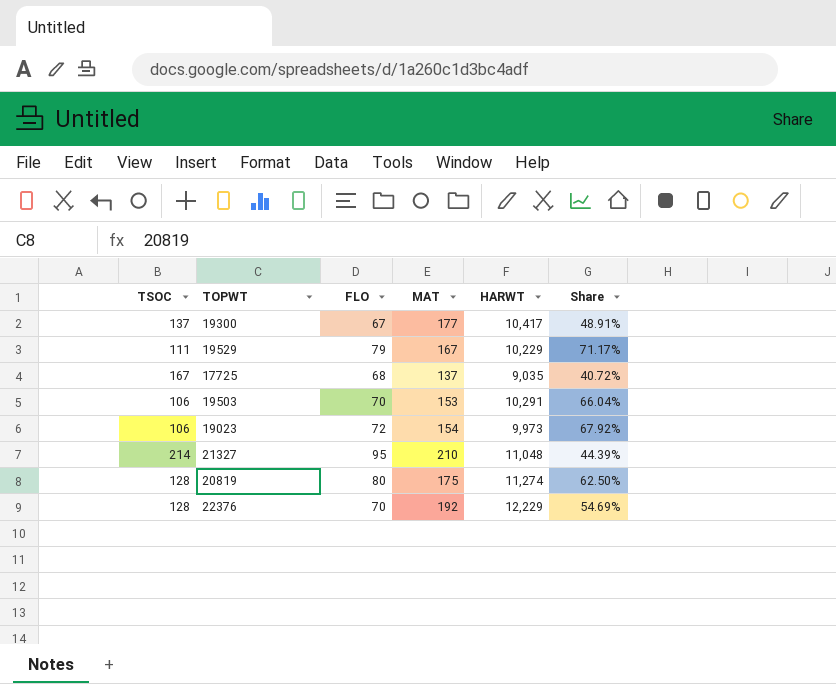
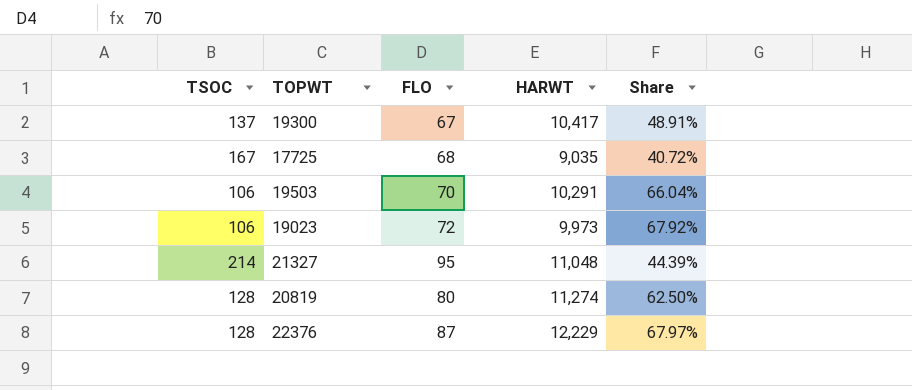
column MAT | position: 4 -> none
row 19529: 111 | 79 | 167 | 10,229 | 71.17% -> none
22376 | FLO: 70 -> 87
22376 | Share: 54.69% -> 67.97%

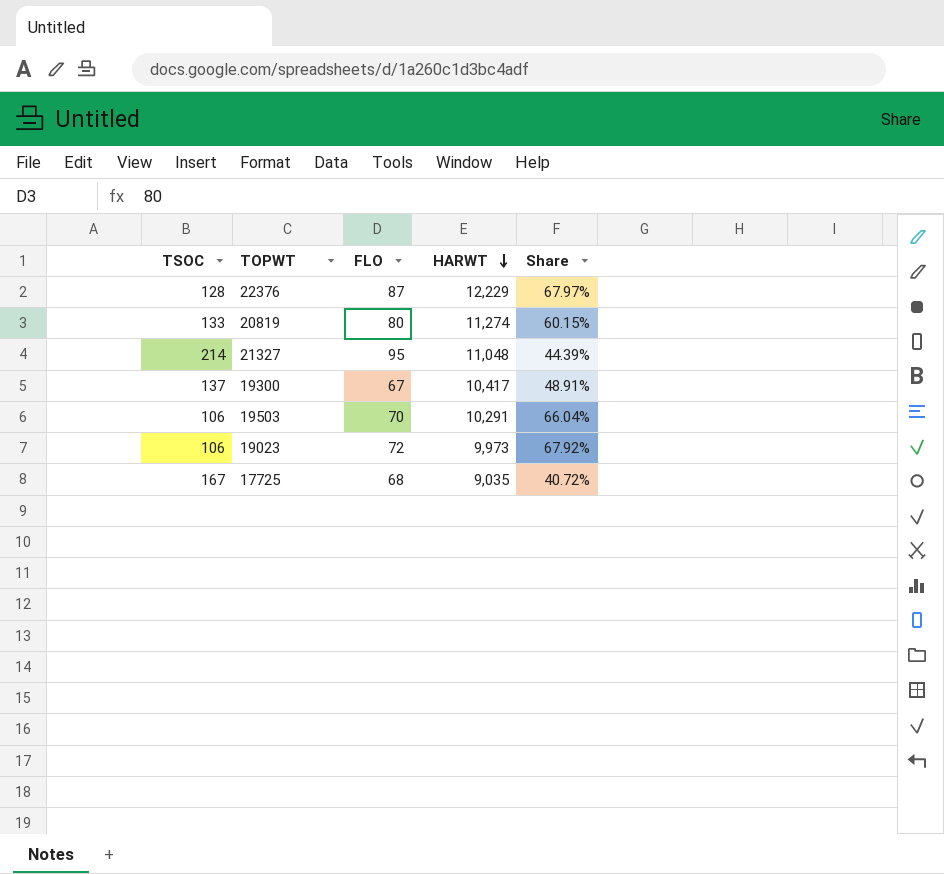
row order: none -> HARWT descending
20819 | TSOC: 128 -> 133
20819 | Share: 62.50% -> 60.15%

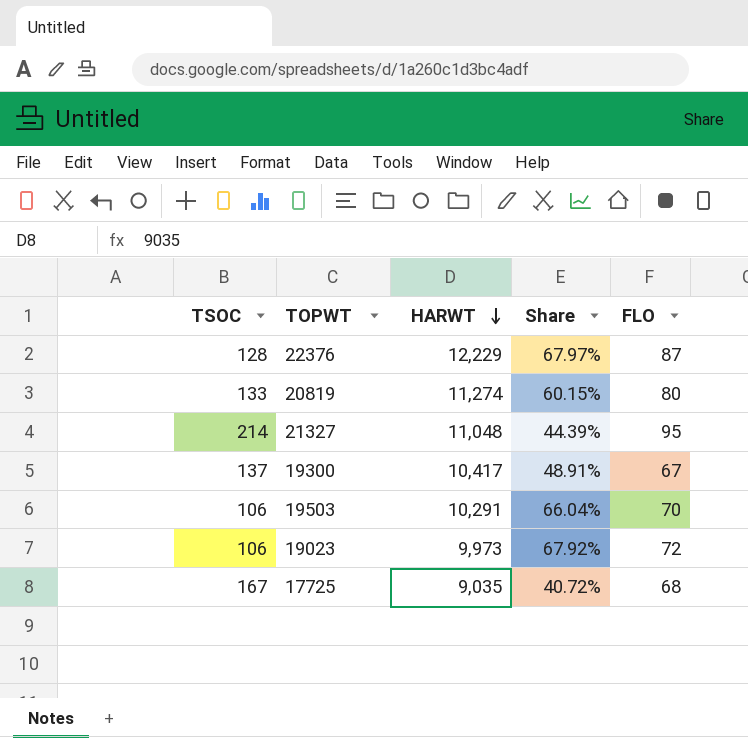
column FLO | position: 3 -> 5

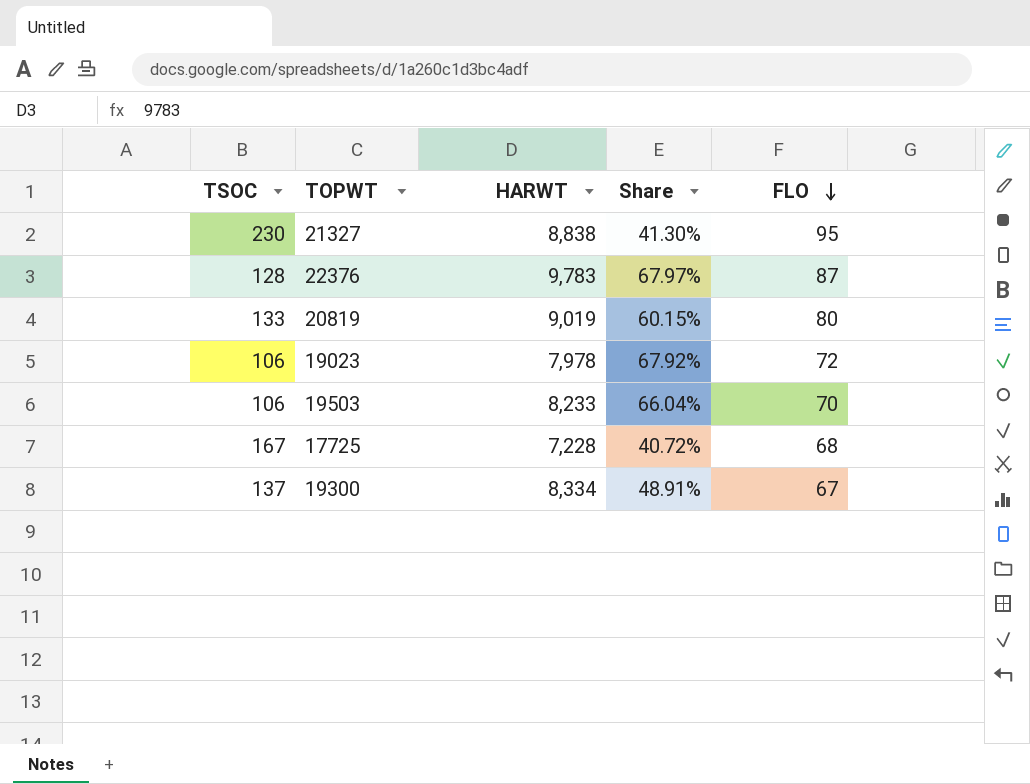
row order: HARWT descending -> FLO descending
21327 | TSOC: 214 -> 230
21327 | HARWT: 11,048 -> 8,838
21327 | Share: 44.39% -> 41.30%
22376 | HARWT: 12,229 -> 9,783
20819 | HARWT: 11,274 -> 9,019
19023 | HARWT: 9,973 -> 7,978
19503 | HARWT: 10,291 -> 8,233
17725 | HARWT: 9,035 -> 7,228
19300 | HARWT: 10,417 -> 8,334

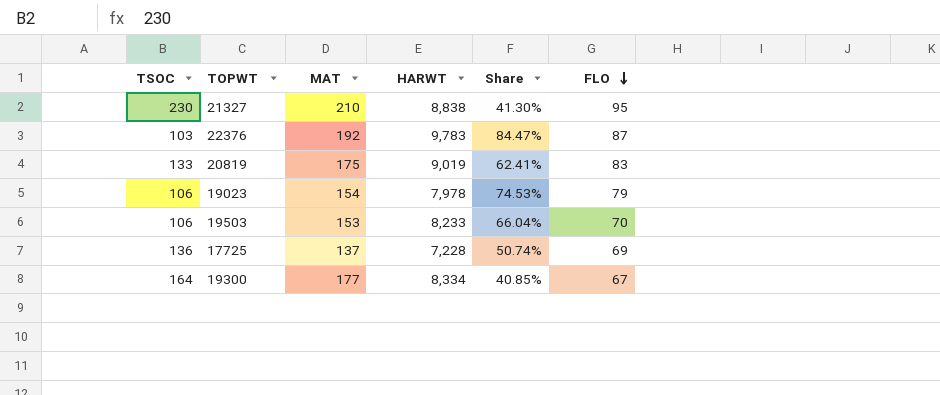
column MAT | position: none -> 3
22376 | TSOC: 128 -> 103
22376 | Share: 67.97% -> 84.47%
20819 | Share: 60.15% -> 62.41%
20819 | FLO: 80 -> 83
19023 | Share: 67.92% -> 74.53%
19023 | FLO: 72 -> 79
17725 | TSOC: 167 -> 136
17725 | Share: 40.72% -> 50.74%
17725 | FLO: 68 -> 69
19300 | TSOC: 137 -> 164
19300 | Share: 48.91% -> 40.85%

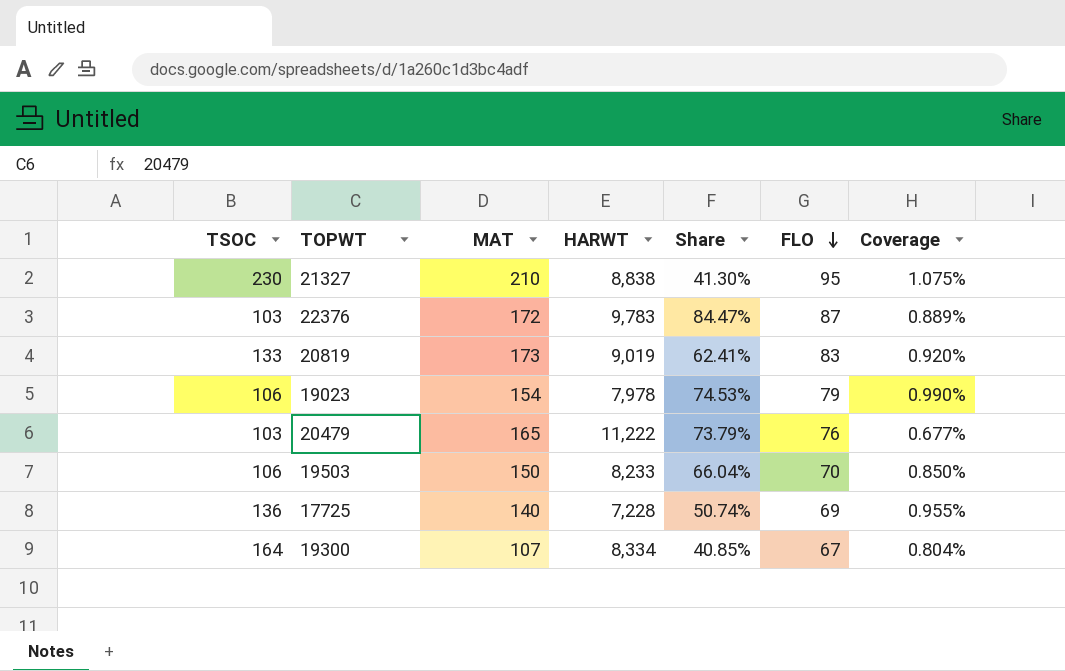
column Coverage | formula: none -> [FLO] / [HARWT]
22376 | MAT: 192 -> 172
20819 | MAT: 175 -> 173
row 20479: none -> 103 | 165 | 11,222 | 73.79% | 76 | 0.677%
19503 | MAT: 153 -> 150
17725 | MAT: 137 -> 140
19300 | MAT: 177 -> 107

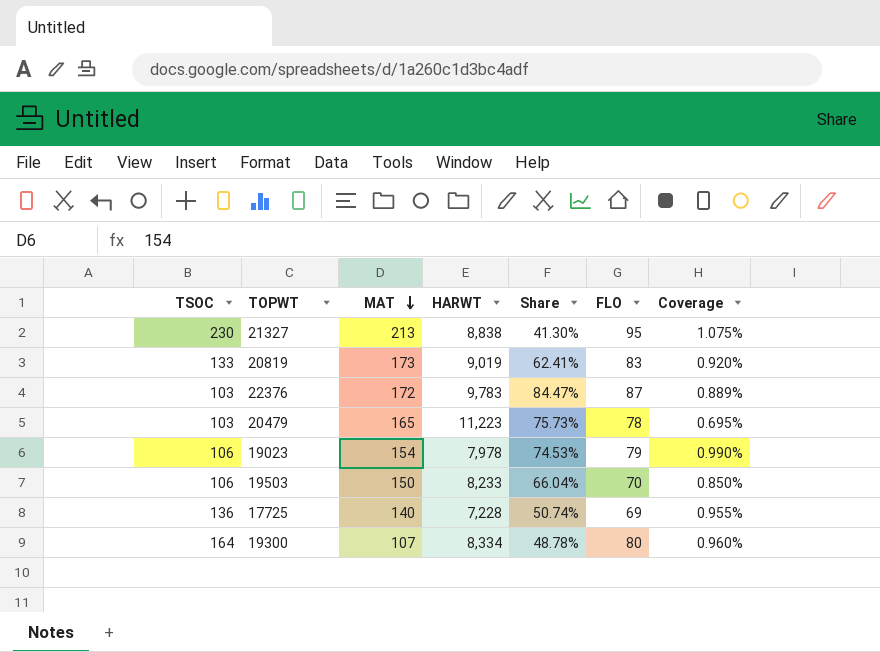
row order: FLO descending -> MAT descending
21327 | MAT: 210 -> 213
20479 | HARWT: 11,222 -> 11,223
20479 | Share: 73.79% -> 75.73%
20479 | FLO: 76 -> 78
20479 | Coverage: 0.677% -> 0.695%
19300 | Share: 40.85% -> 48.78%
19300 | FLO: 67 -> 80
19300 | Coverage: 0.804% -> 0.960%

